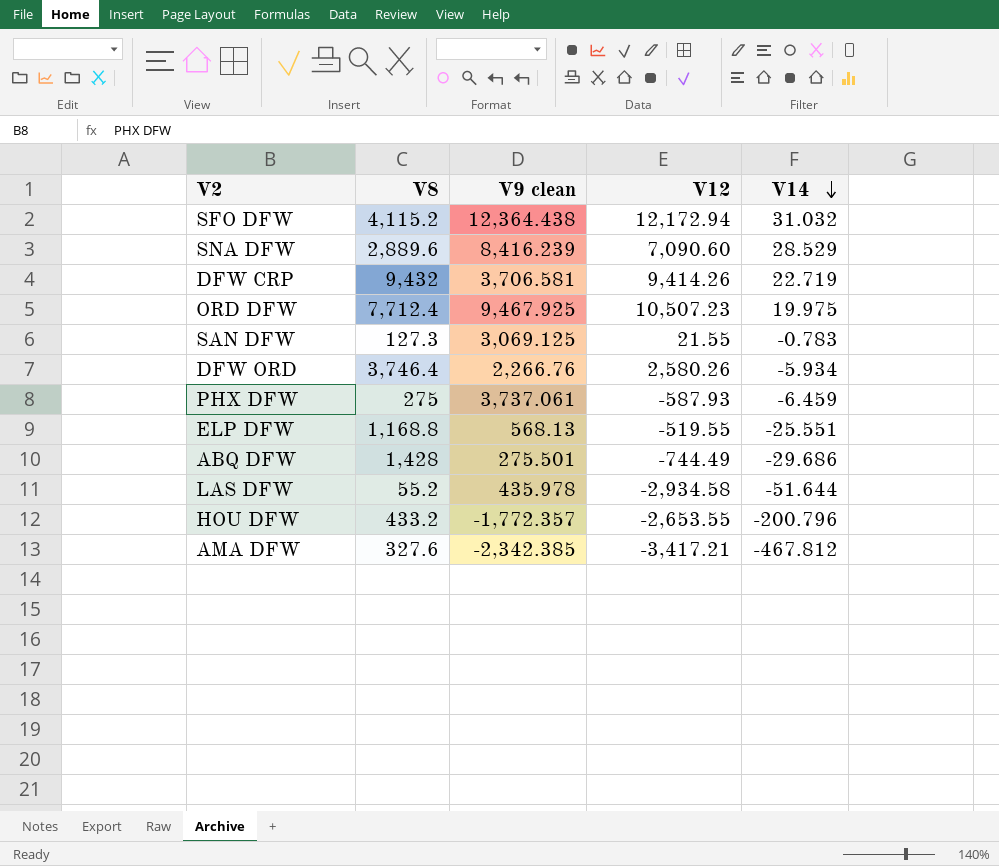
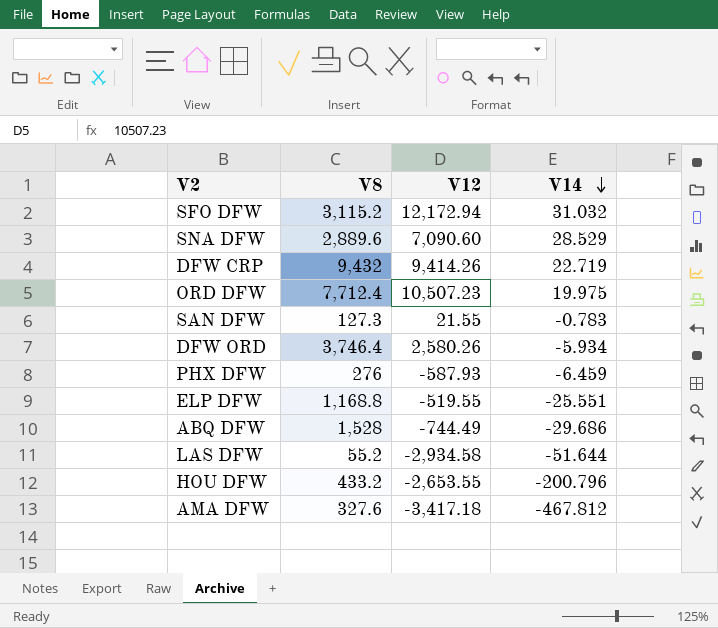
column V9 clean | position: 3 -> none
SFO DFW | V8: 4,115.2 -> 3,115.2
PHX DFW | V8: 275 -> 276
ABQ DFW | V8: 1,428 -> 1,528
AMA DFW | V12: -3,417.21 -> -3,417.18

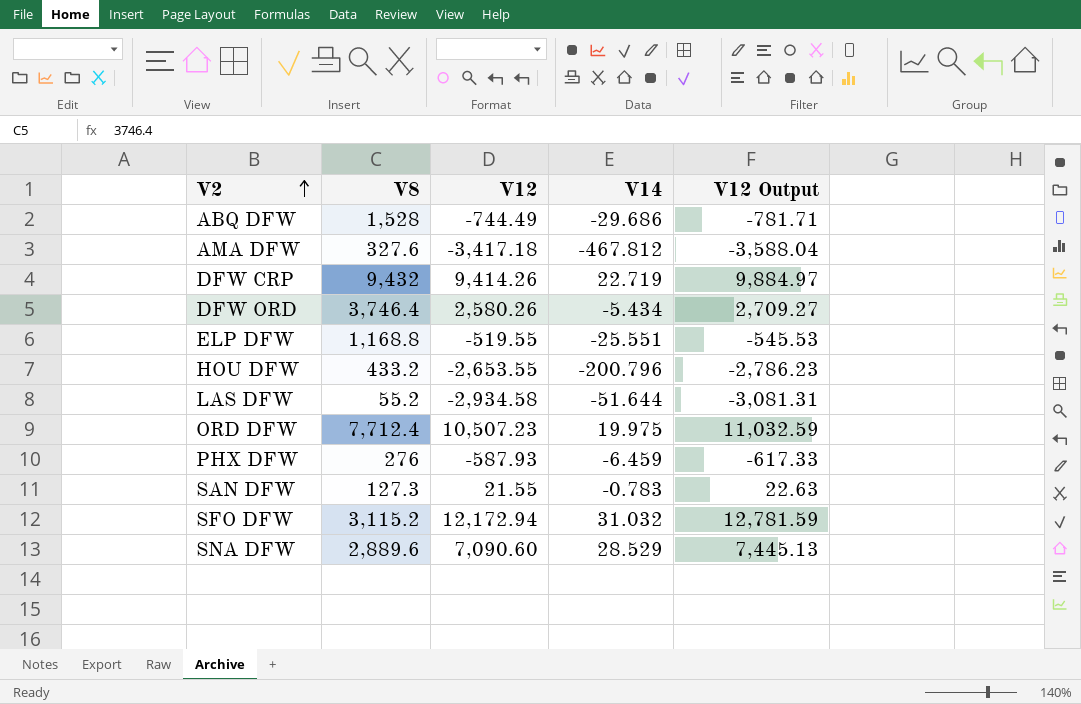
row order: V14 descending -> V2 ascending
column V12 Output | formula: none -> [V12] * 1.05
DFW ORD | V14: -5.934 -> -5.434

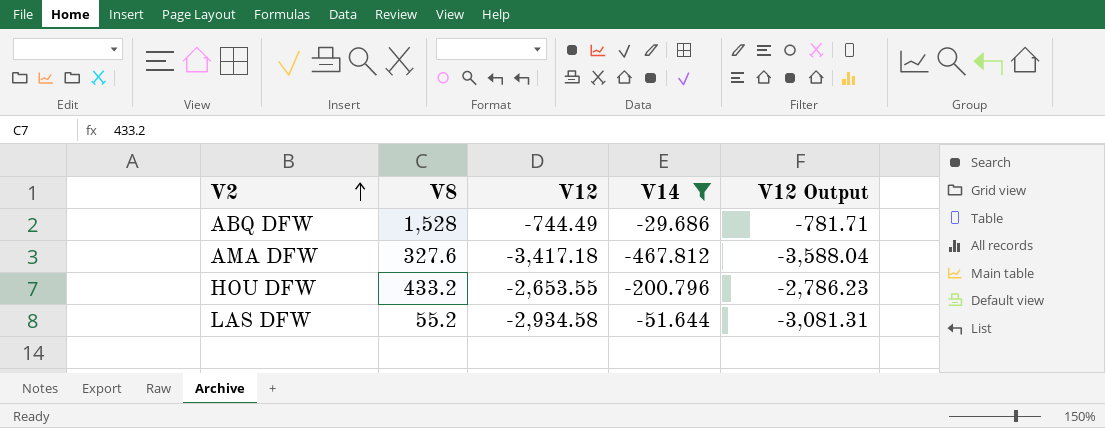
filter: none -> V14 <= -29.686

